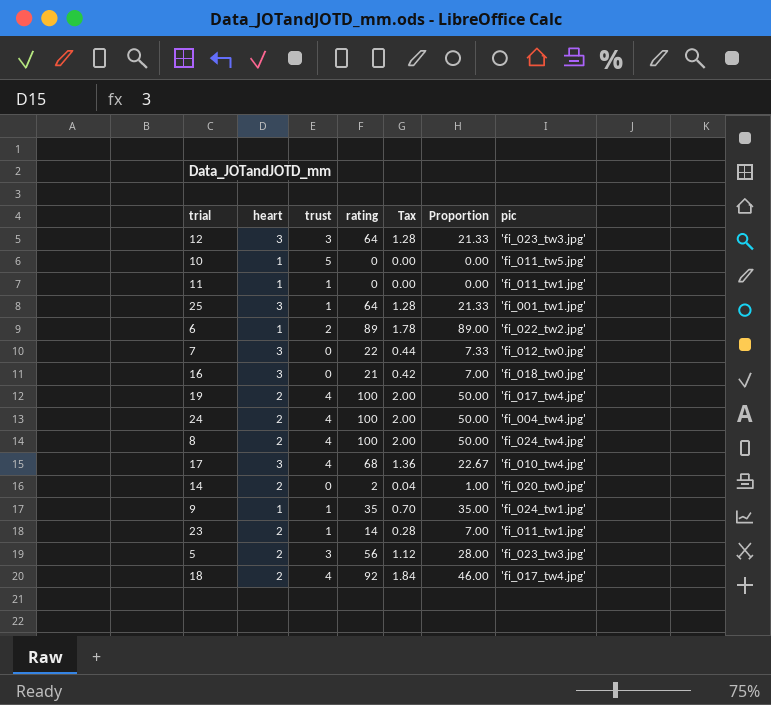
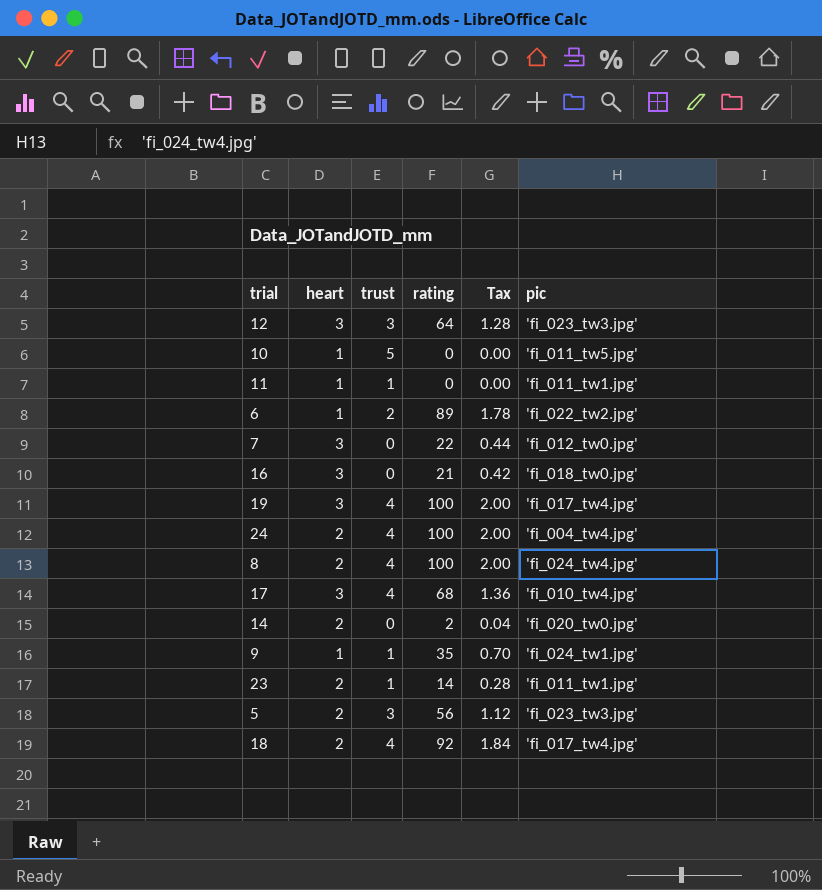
column Proportion | formula: [rating] / [heart] -> none
row 25: 3 | 1 | 64 | 1.28 | 21.33 | 'fi_001_tw1.jpg' -> none
19 | heart: 2 -> 3

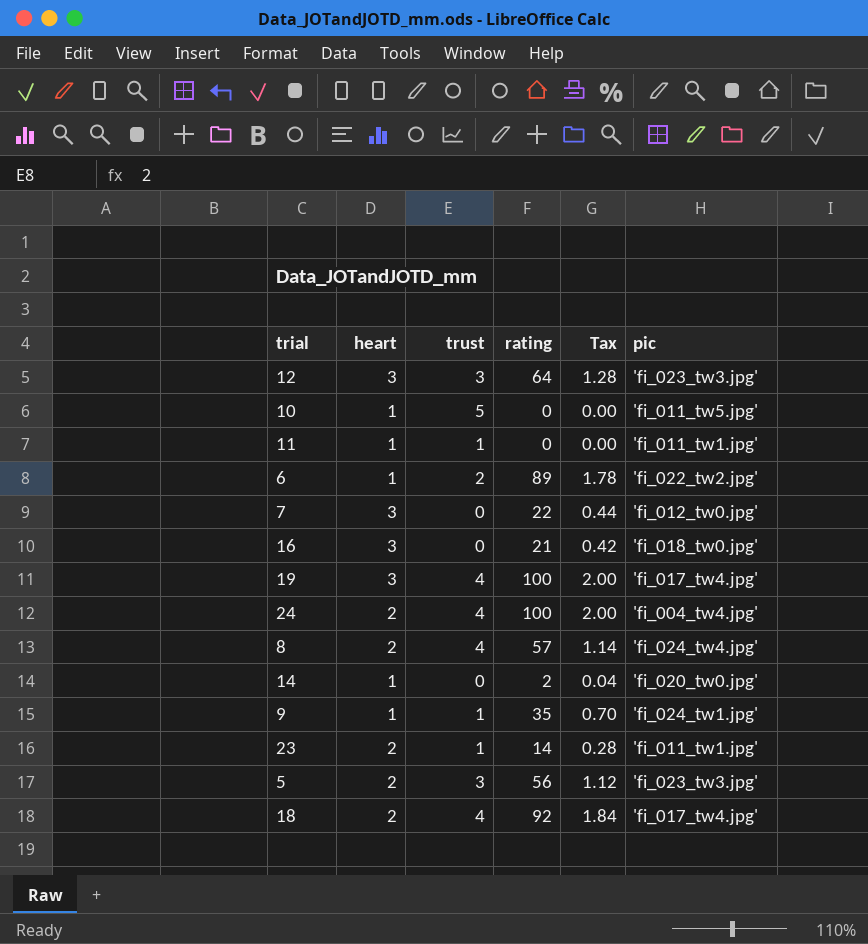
row 17: 3 | 4 | 68 | 1.36 | 'fi_010_tw4.jpg' -> none
8 | rating: 100 -> 57
8 | Tax: 2.00 -> 1.14
14 | heart: 2 -> 1

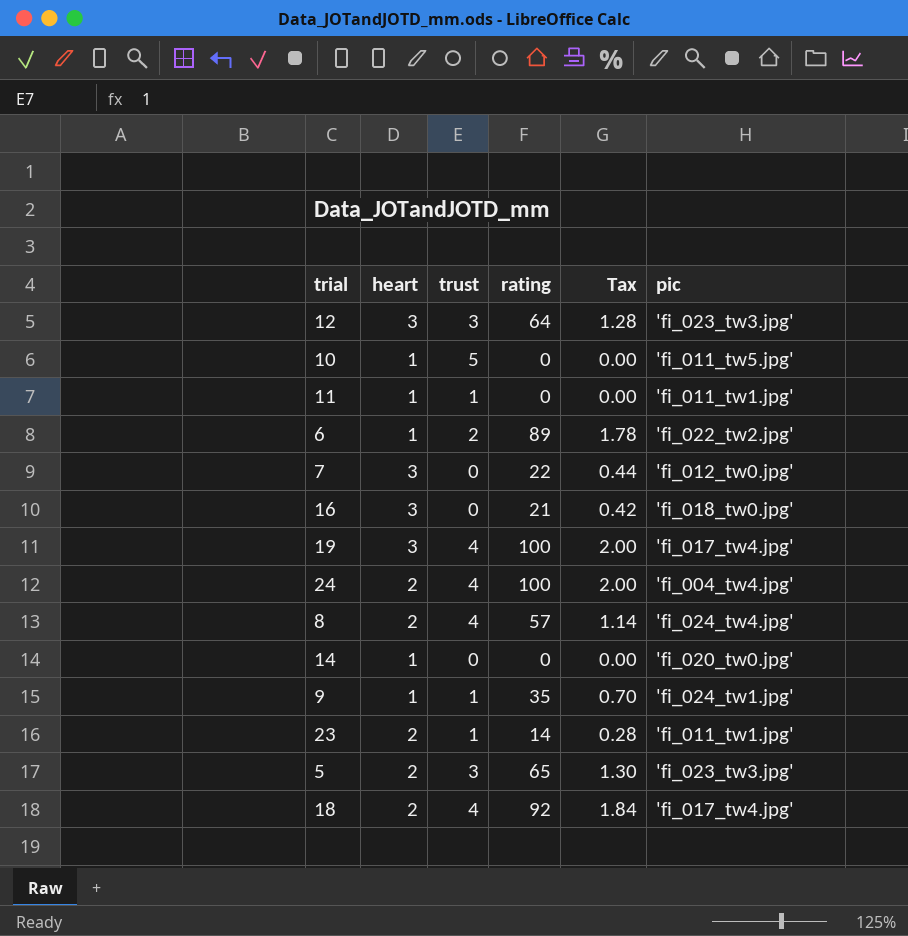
14 | rating: 2 -> 0
14 | Tax: 0.04 -> 0.00
5 | rating: 56 -> 65
5 | Tax: 1.12 -> 1.30

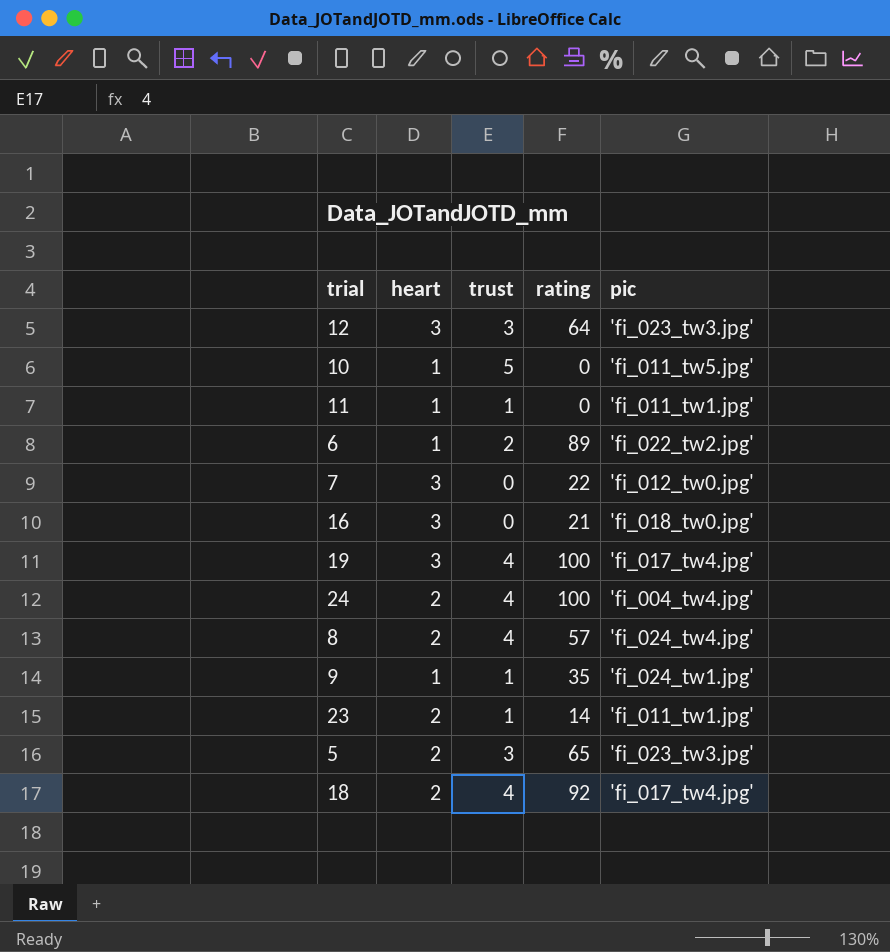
column Tax | formula: [rating] * 0.02 -> none
row 14: 1 | 0 | 0 | 0.00 | 'fi_020_tw0.jpg' -> none

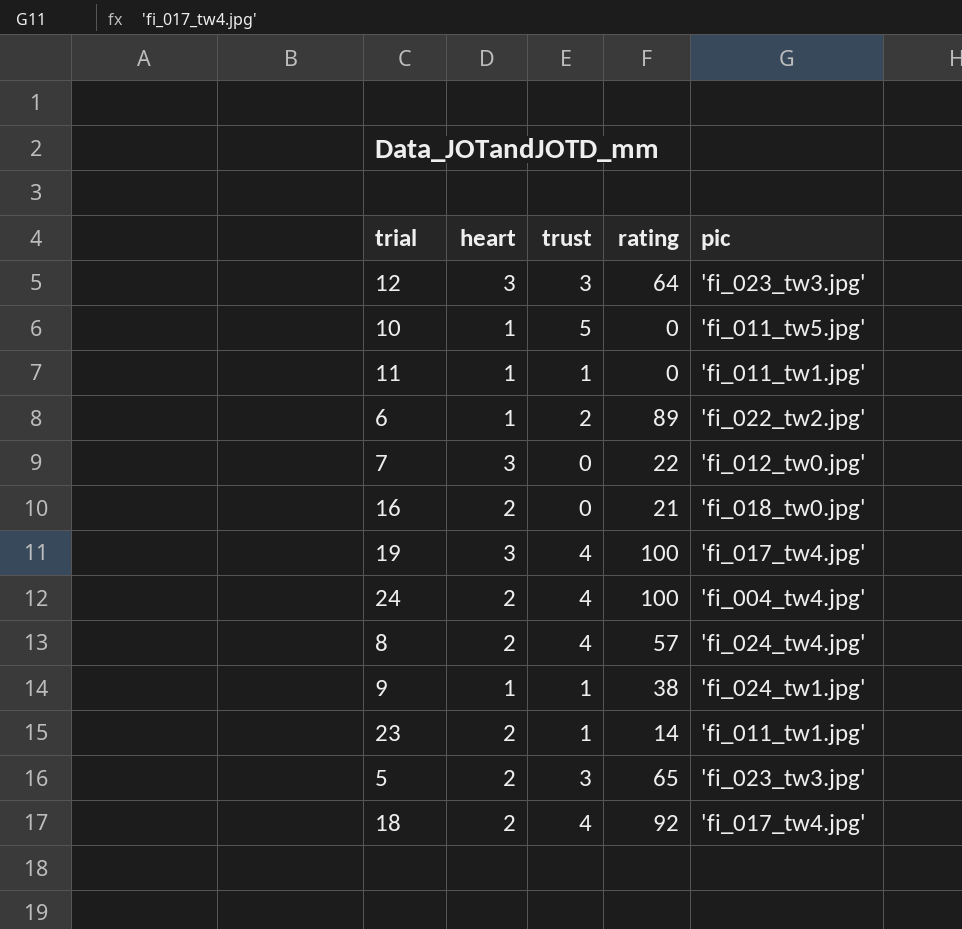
16 | heart: 3 -> 2
9 | rating: 35 -> 38

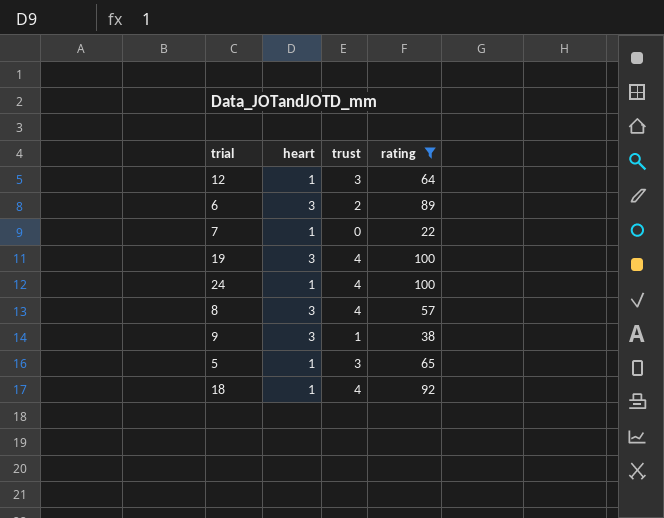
filter: none -> rating >= 22
column pic | position: 5 -> none
12 | heart: 3 -> 1
6 | heart: 1 -> 3
7 | heart: 3 -> 1
24 | heart: 2 -> 1
8 | heart: 2 -> 3
9 | heart: 1 -> 3
5 | heart: 2 -> 1
18 | heart: 2 -> 1

